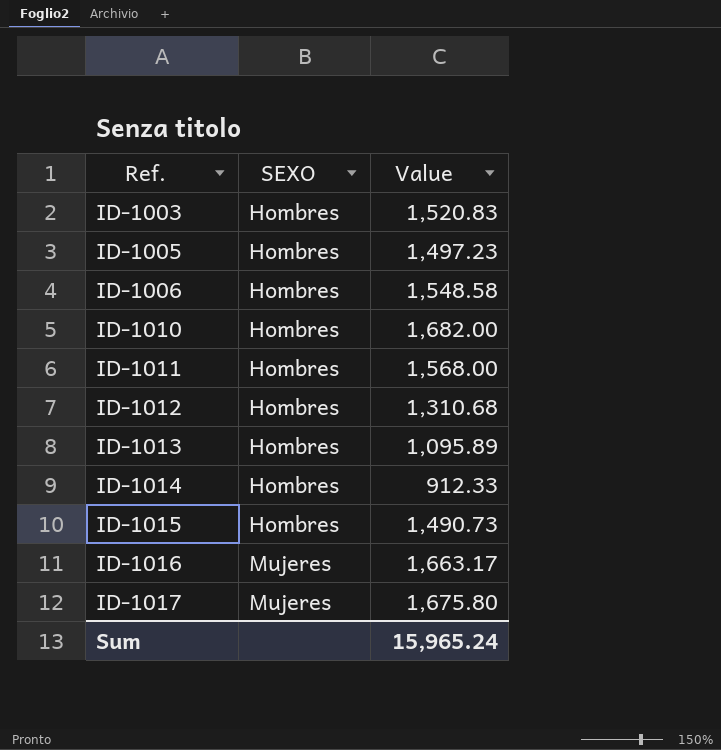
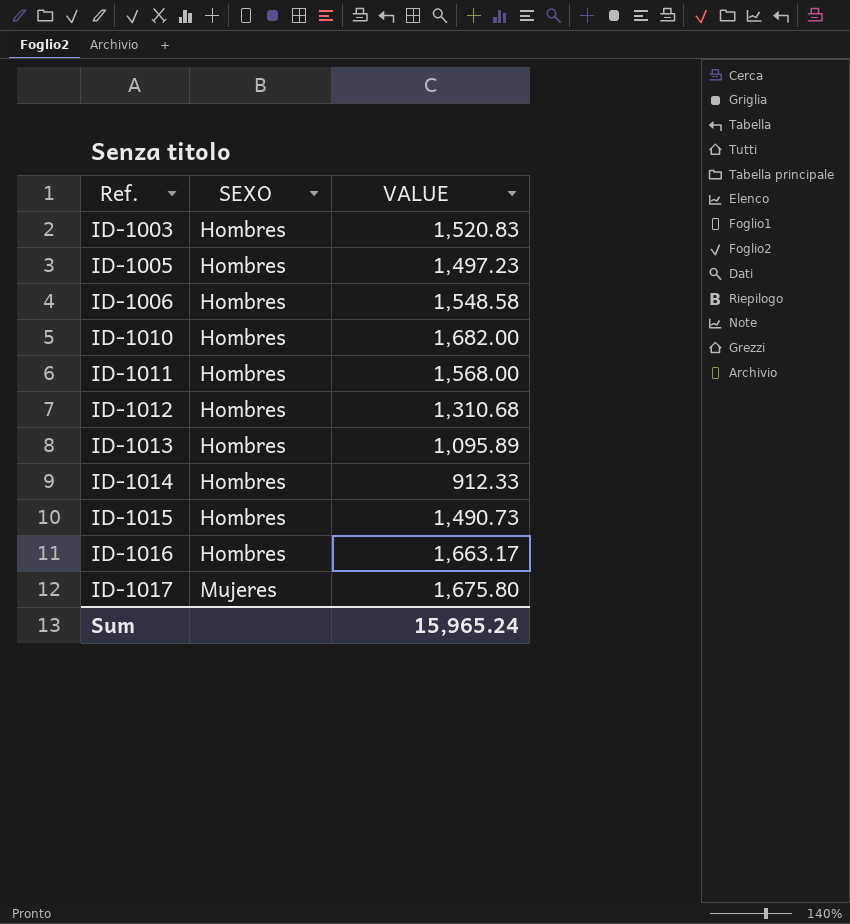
column name: Value -> VALUE
ID-1016 | SEXO: Mujeres -> Hombres

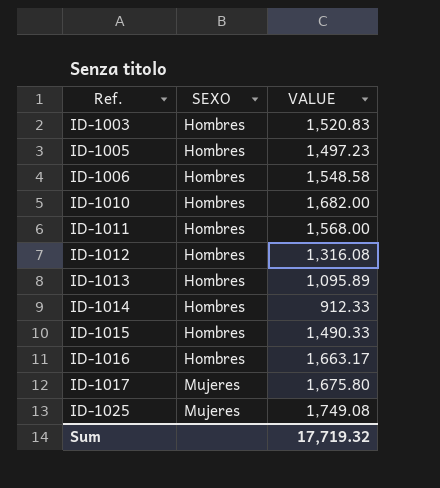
ID-1012 | VALUE: 1,310.68 -> 1,316.08
ID-1015 | VALUE: 1,490.73 -> 1,490.33
row ID-1025: none -> Mujeres | 1,749.08
Sum | VALUE: 15,965.24 -> 17,719.32

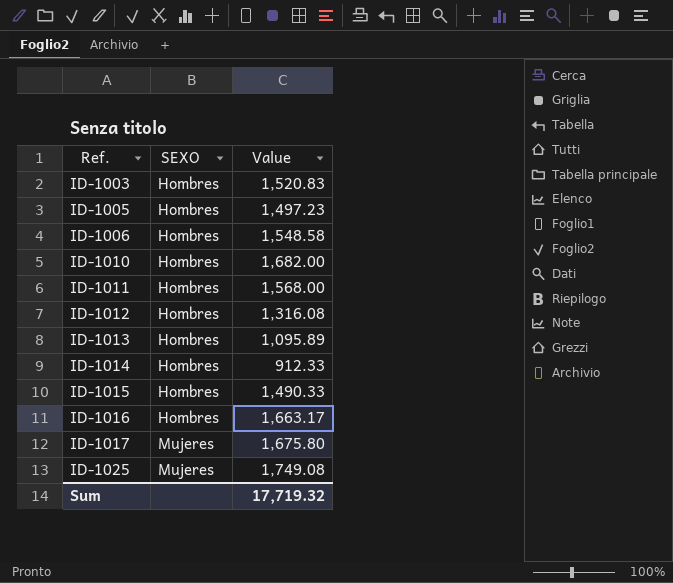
column name: VALUE -> Value

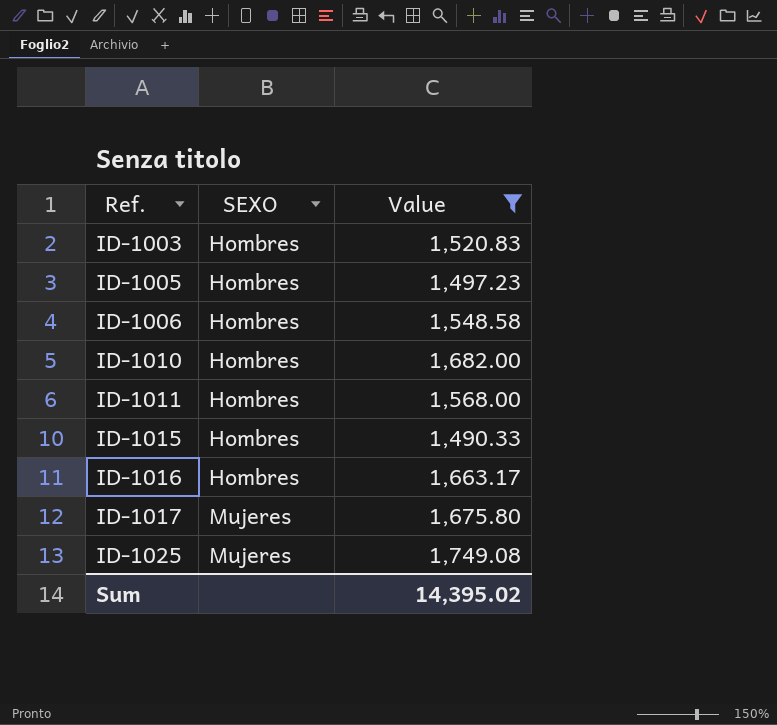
filter: none -> Value >= 1,490.33
Sum | Value: 17,719.32 -> 14,395.02

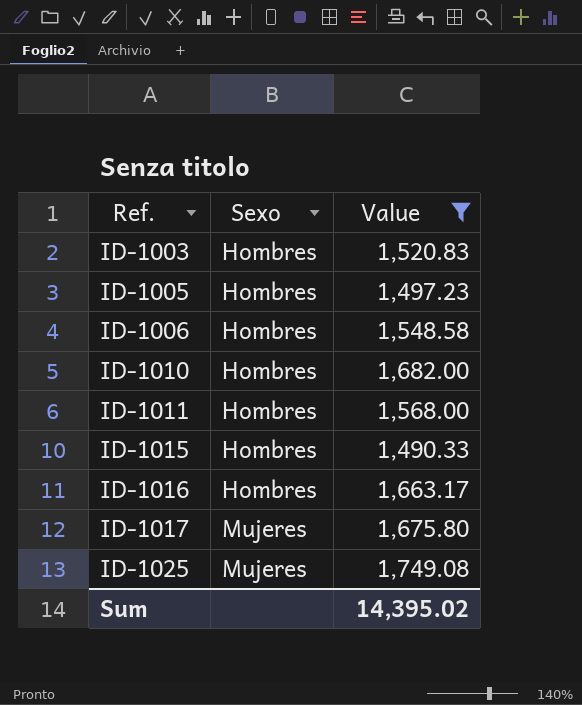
column name: SEXO -> Sexo

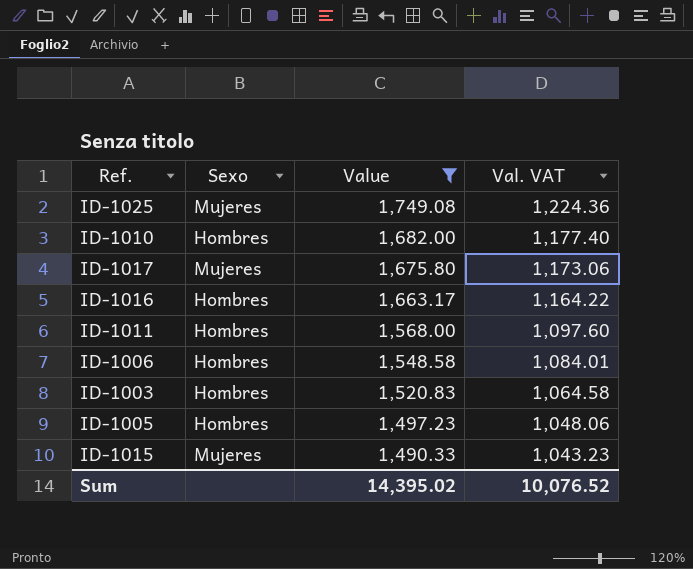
row order: Ref. ascending -> Value descending
column Val. VAT | formula: none -> [Value] * 0.7
ID-1015 | Sexo: Hombres -> Mujeres

